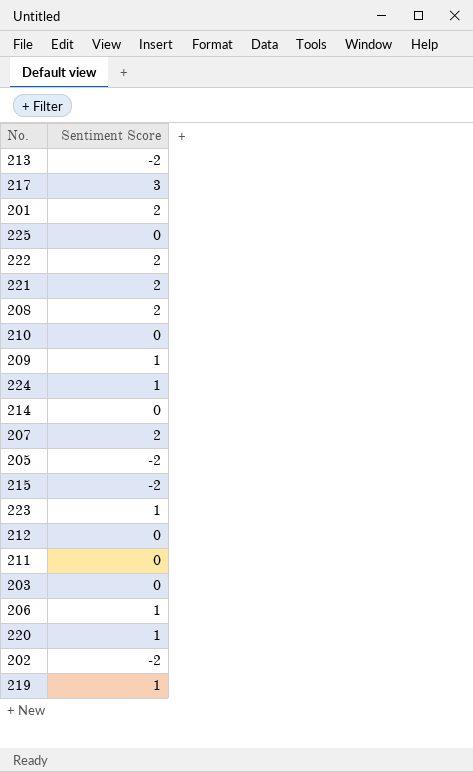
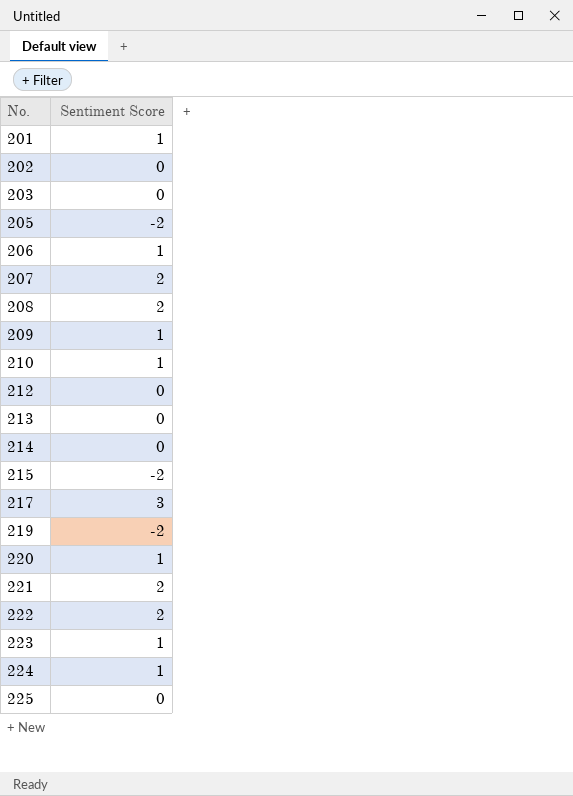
row order: none -> No. ascending
row 211: 0 -> none
201 | Sentiment Score: 2 -> 1
202 | Sentiment Score: -2 -> 0
210 | Sentiment Score: 0 -> 1
213 | Sentiment Score: -2 -> 0
219 | Sentiment Score: 1 -> -2

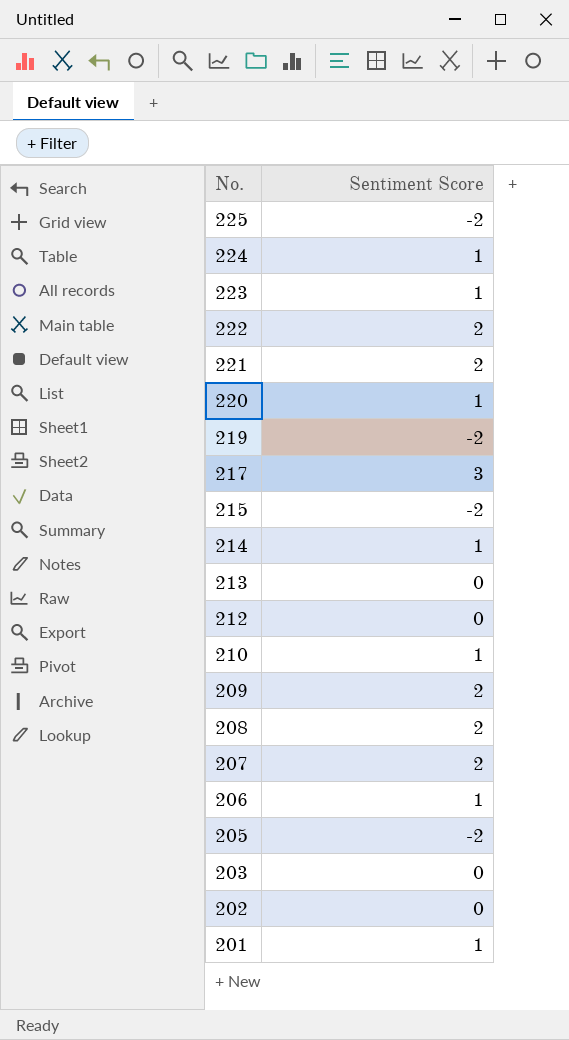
row order: No. ascending -> No. descending
225 | Sentiment Score: 0 -> -2
214 | Sentiment Score: 0 -> 1
209 | Sentiment Score: 1 -> 2

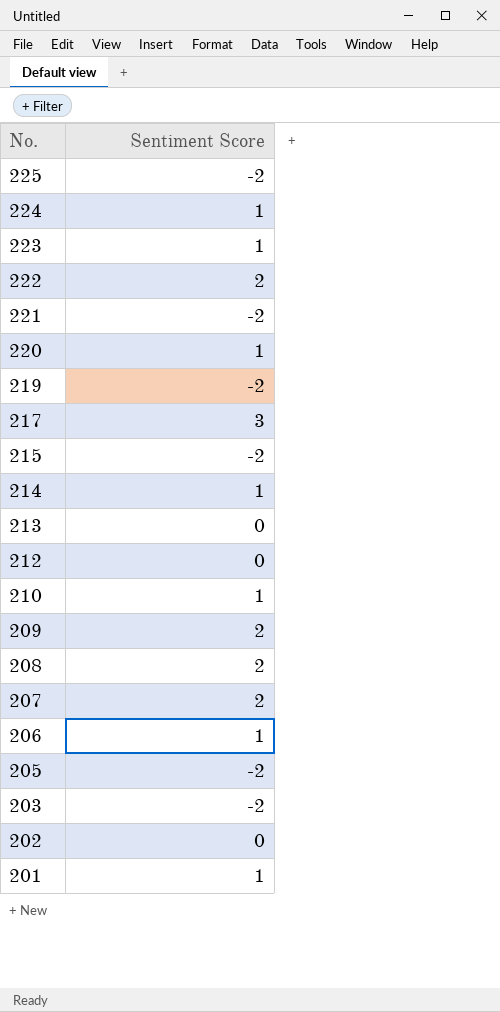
221 | Sentiment Score: 2 -> -2
203 | Sentiment Score: 0 -> -2

